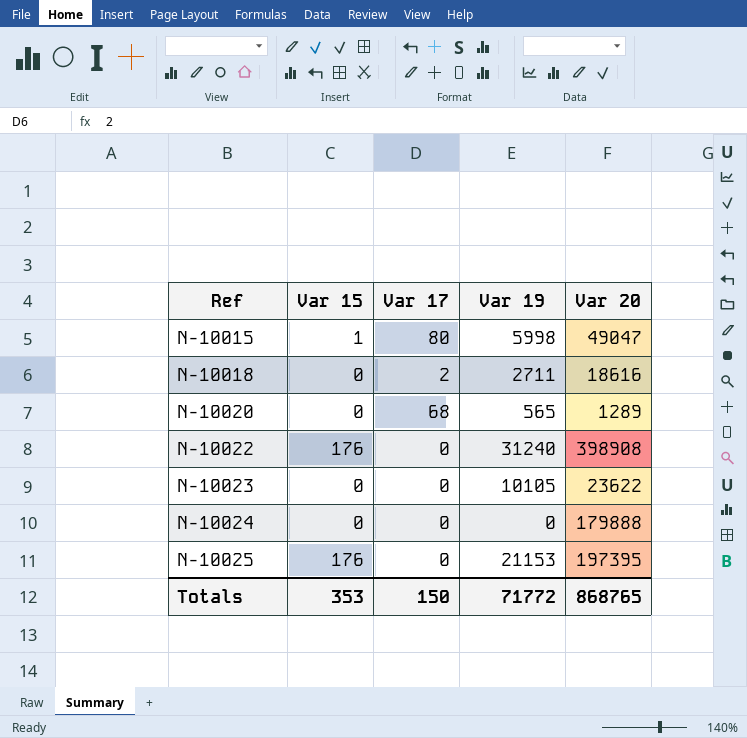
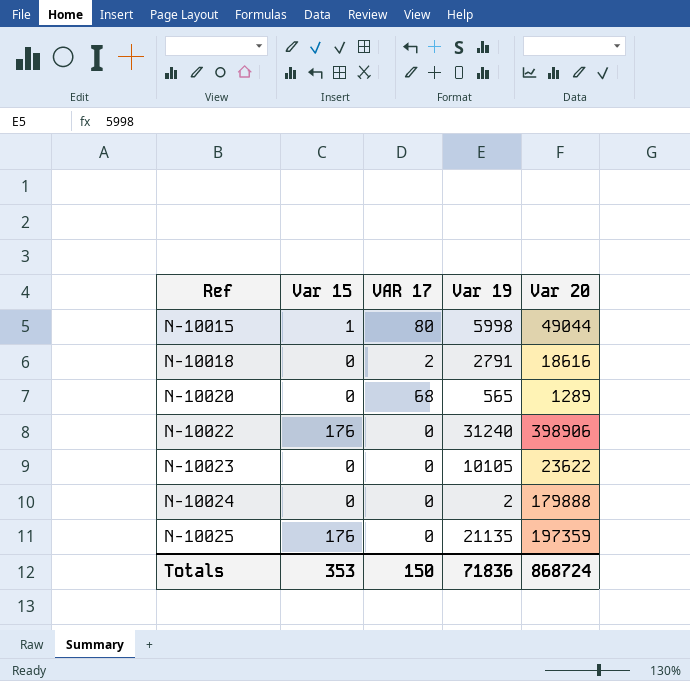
column name: Var 17 -> VAR 17
N-10015 | Var 20: 49047 -> 49044
N-10018 | Var 19: 2711 -> 2791
N-10022 | Var 20: 398908 -> 398906
N-10024 | Var 19: 0 -> 2
N-10025 | Var 19: 21153 -> 21135
N-10025 | Var 20: 197395 -> 197359
Totals | Var 19: 71772 -> 71836
Totals | Var 20: 868765 -> 868724

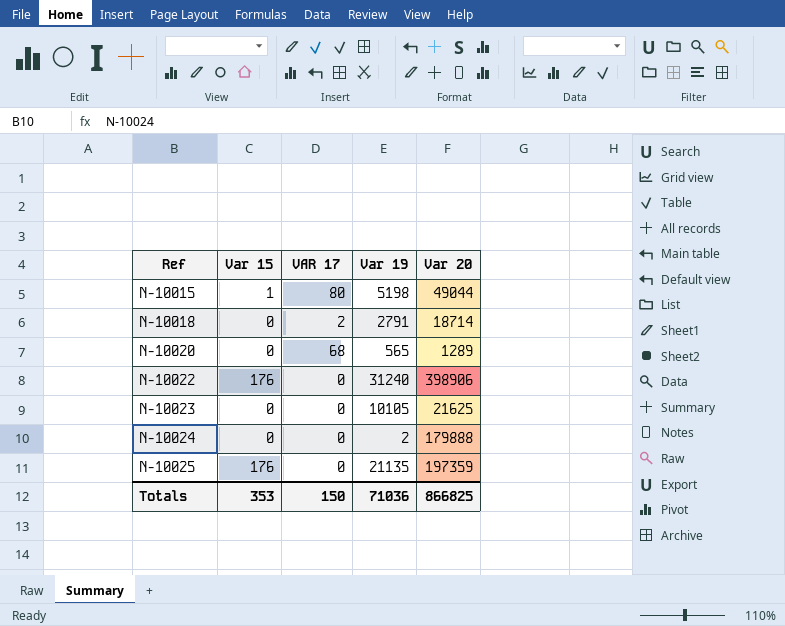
N-10015 | Var 19: 5998 -> 5198
N-10018 | Var 20: 18616 -> 18714
N-10023 | Var 20: 23622 -> 21625
Totals | Var 19: 71836 -> 71036
Totals | Var 20: 868724 -> 866825

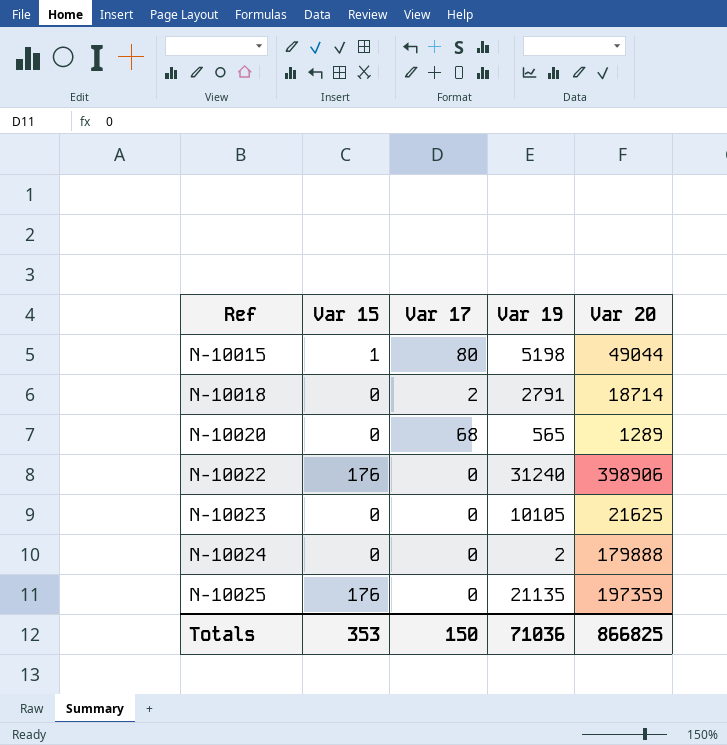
column name: VAR 17 -> Var 17

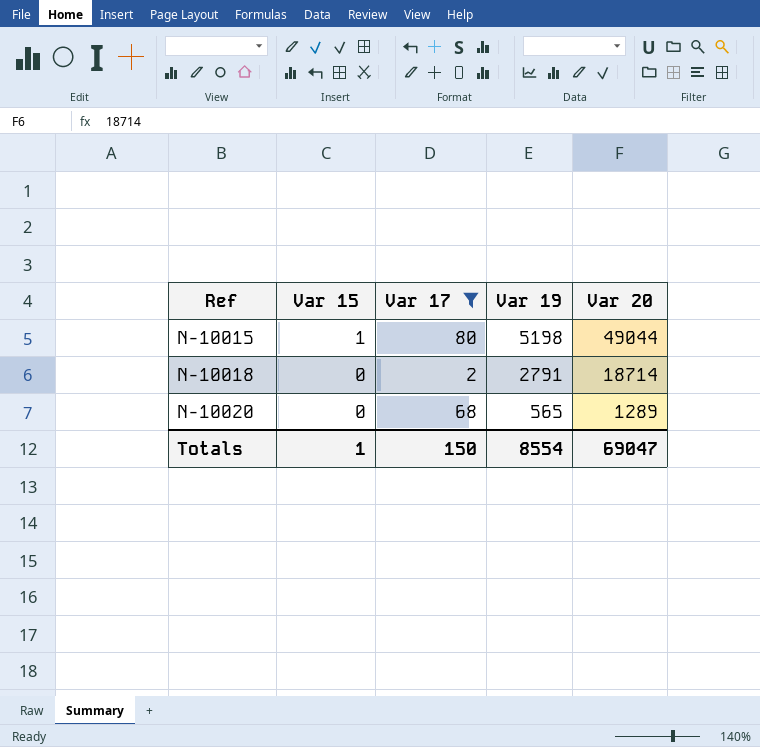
filter: none -> Var 17 != 0
Totals | Var 15: 353 -> 1
Totals | Var 19: 71036 -> 8554
Totals | Var 20: 866825 -> 69047

